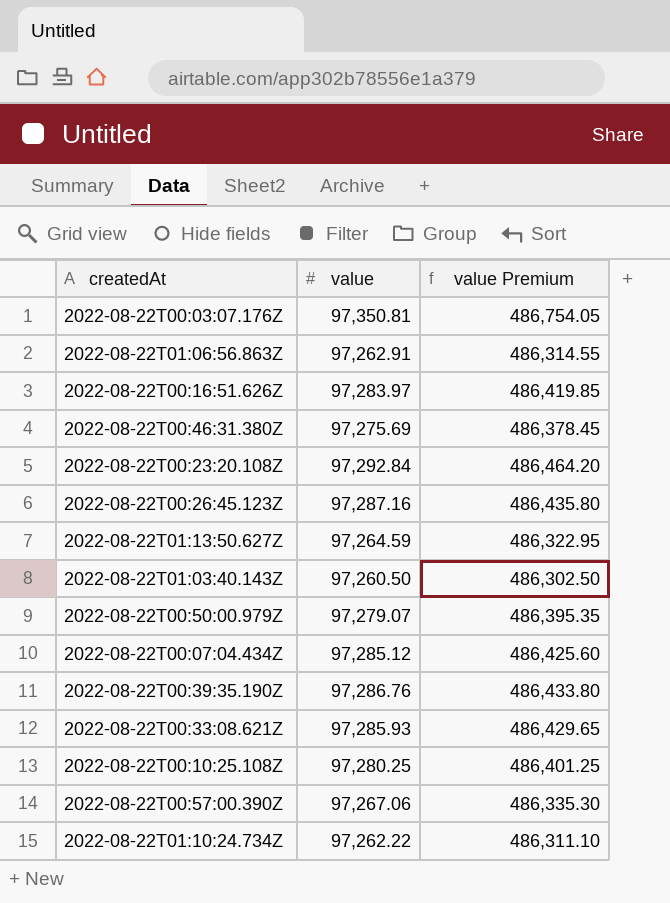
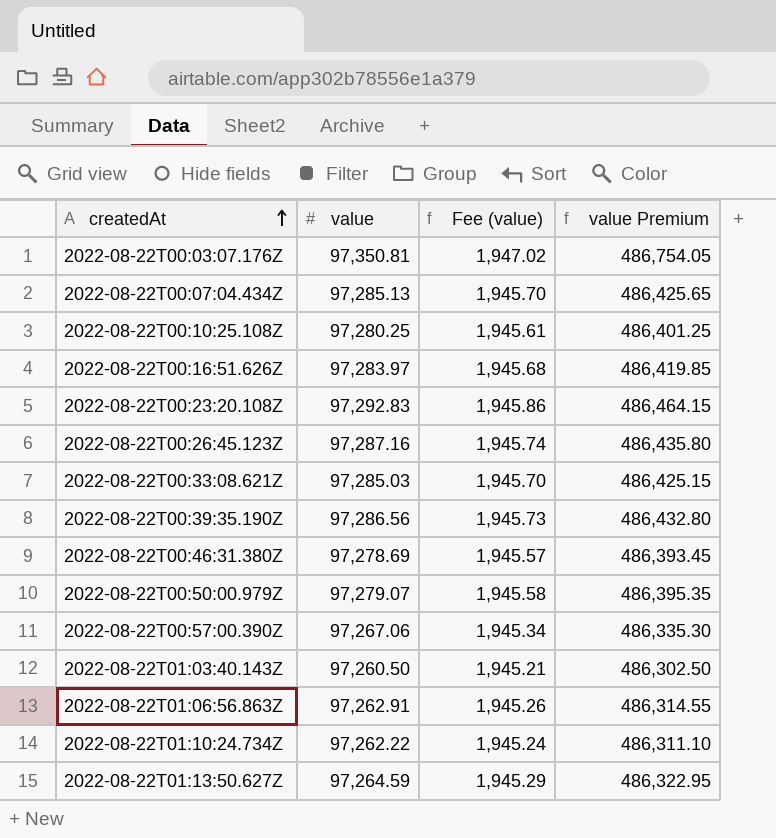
row order: none -> createdAt ascending
column Fee (value) | formula: none -> [value] * 0.02
2022-08-22T00:07:04.434Z | value: 97,285.12 -> 97,285.13
2022-08-22T00:07:04.434Z | value Premium: 486,425.60 -> 486,425.65
2022-08-22T00:23:20.108Z | value: 97,292.84 -> 97,292.83
2022-08-22T00:23:20.108Z | value Premium: 486,464.20 -> 486,464.15
2022-08-22T00:33:08.621Z | value: 97,285.93 -> 97,285.03
2022-08-22T00:33:08.621Z | value Premium: 486,429.65 -> 486,425.15
2022-08-22T00:39:35.190Z | value: 97,286.76 -> 97,286.56
2022-08-22T00:39:35.190Z | value Premium: 486,433.80 -> 486,432.80
2022-08-22T00:46:31.380Z | value: 97,275.69 -> 97,278.69
2022-08-22T00:46:31.380Z | value Premium: 486,378.45 -> 486,393.45

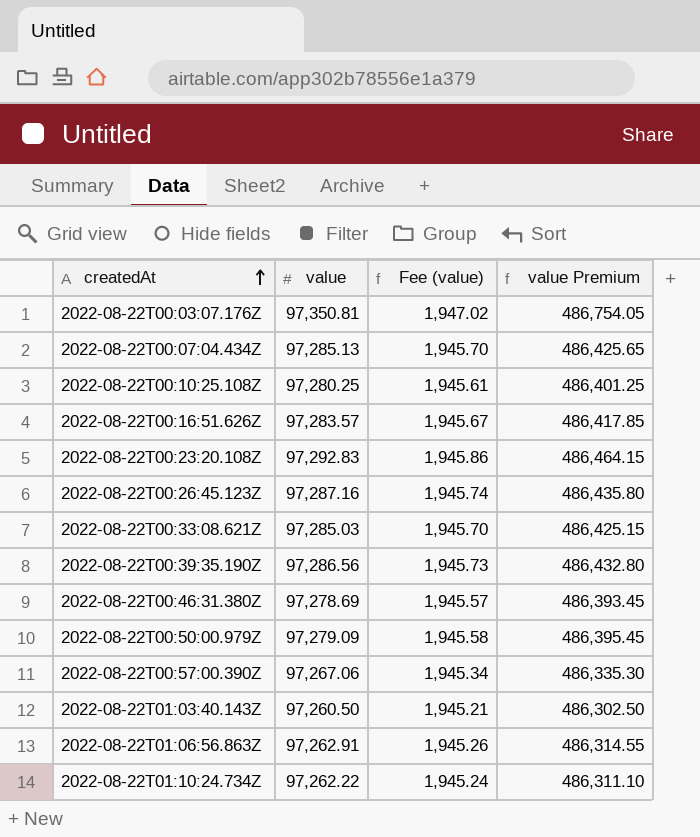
row 2022-08-22T01:13:50.627Z: 97,264.59 | 1,945.29 | 486,322.95 -> none
2022-08-22T00:16:51.626Z | value: 97,283.97 -> 97,283.57
2022-08-22T00:16:51.626Z | Fee (value): 1,945.68 -> 1,945.67
2022-08-22T00:16:51.626Z | value Premium: 486,419.85 -> 486,417.85
2022-08-22T00:50:00.979Z | value: 97,279.07 -> 97,279.09
2022-08-22T00:50:00.979Z | value Premium: 486,395.35 -> 486,395.45

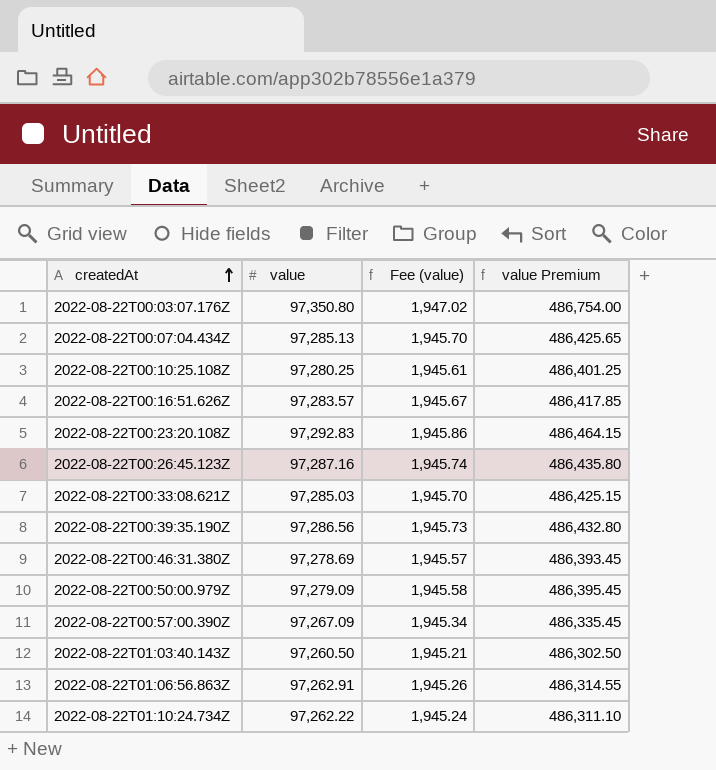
2022-08-22T00:03:07.176Z | value: 97,350.81 -> 97,350.80
2022-08-22T00:03:07.176Z | value Premium: 486,754.05 -> 486,754.00
2022-08-22T00:57:00.390Z | value: 97,267.06 -> 97,267.09
2022-08-22T00:57:00.390Z | value Premium: 486,335.30 -> 486,335.45

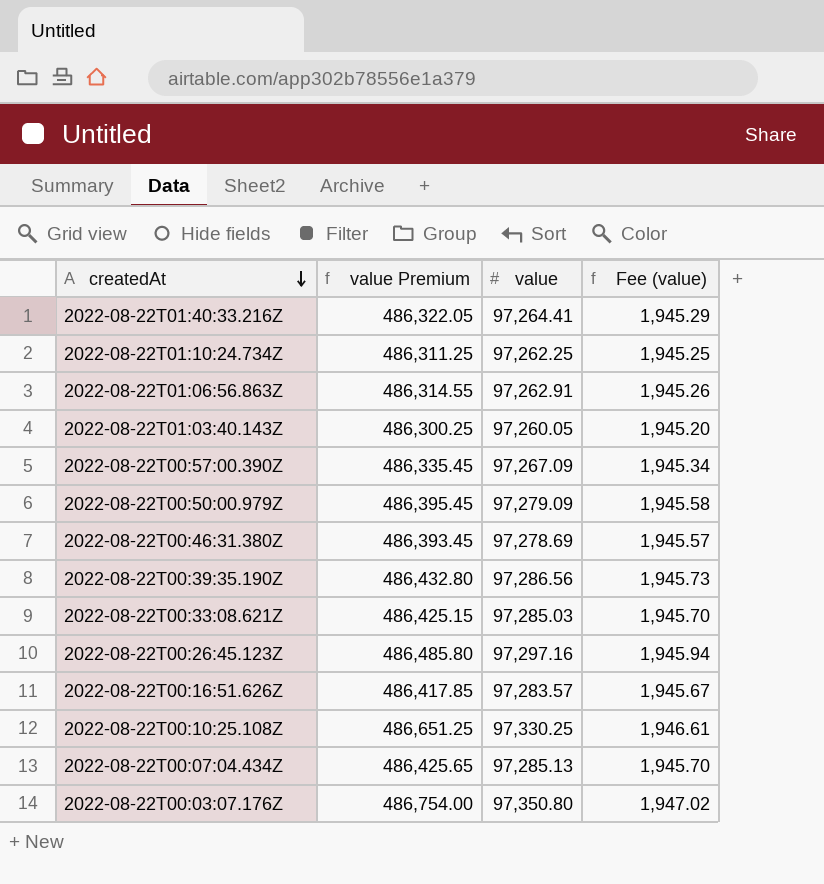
row order: createdAt ascending -> createdAt descending
column value Premium | position: 4 -> 2
row 2022-08-22T00:23:20.108Z: 97,292.83 | 1,945.86 | 486,464.15 -> none
row 2022-08-22T01:40:33.216Z: none -> 486,322.05 | 97,264.41 | 1,945.29
2022-08-22T01:10:24.734Z | value Premium: 486,311.10 -> 486,311.25
2022-08-22T01:10:24.734Z | value: 97,262.22 -> 97,262.25
2022-08-22T01:10:24.734Z | Fee (value): 1,945.24 -> 1,945.25
2022-08-22T01:03:40.143Z | value Premium: 486,302.50 -> 486,300.25
2022-08-22T01:03:40.143Z | value: 97,260.50 -> 97,260.05
2022-08-22T01:03:40.143Z | Fee (value): 1,945.21 -> 1,945.20
2022-08-22T00:26:45.123Z | value Premium: 486,435.80 -> 486,485.80
2022-08-22T00:26:45.123Z | value: 97,287.16 -> 97,297.16
2022-08-22T00:26:45.123Z | Fee (value): 1,945.74 -> 1,945.94
2022-08-22T00:10:25.108Z | value Premium: 486,401.25 -> 486,651.25
2022-08-22T00:10:25.108Z | value: 97,280.25 -> 97,330.25
2022-08-22T00:10:25.108Z | Fee (value): 1,945.61 -> 1,946.61

